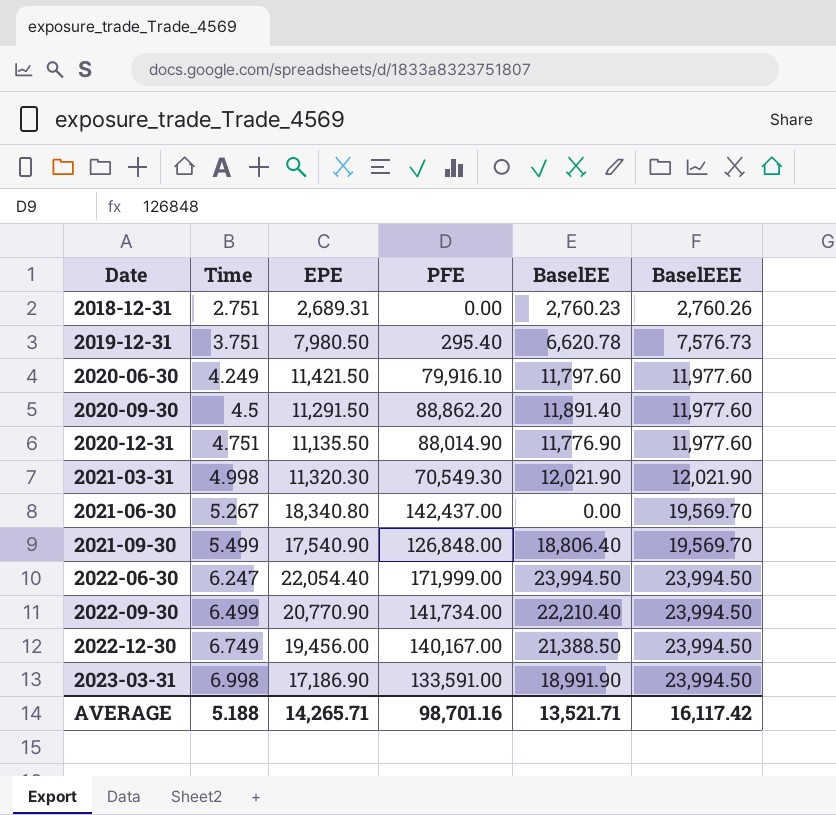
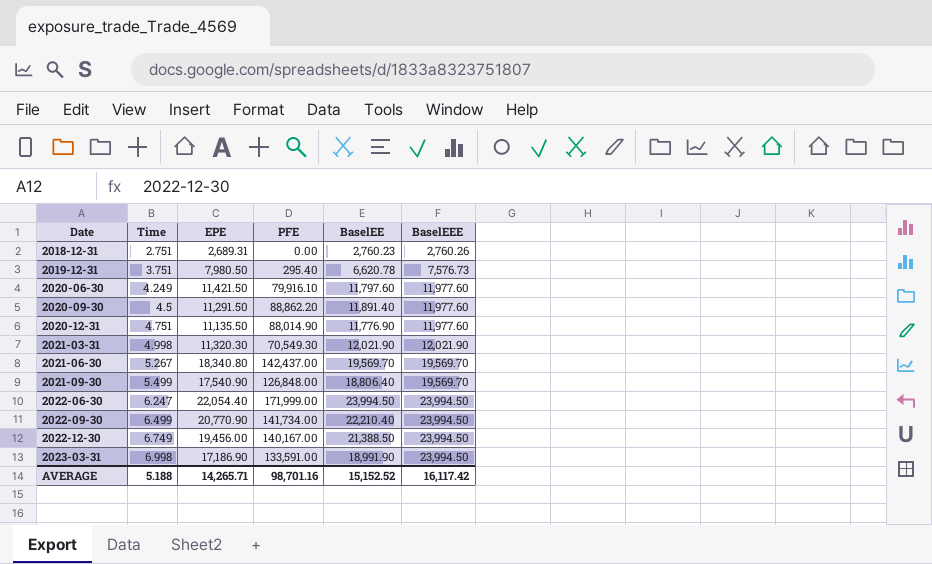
2021-06-30 | BaselEE: 0.00 -> 19,569.70
AVERAGE | BaselEE: 13,521.71 -> 15,152.52

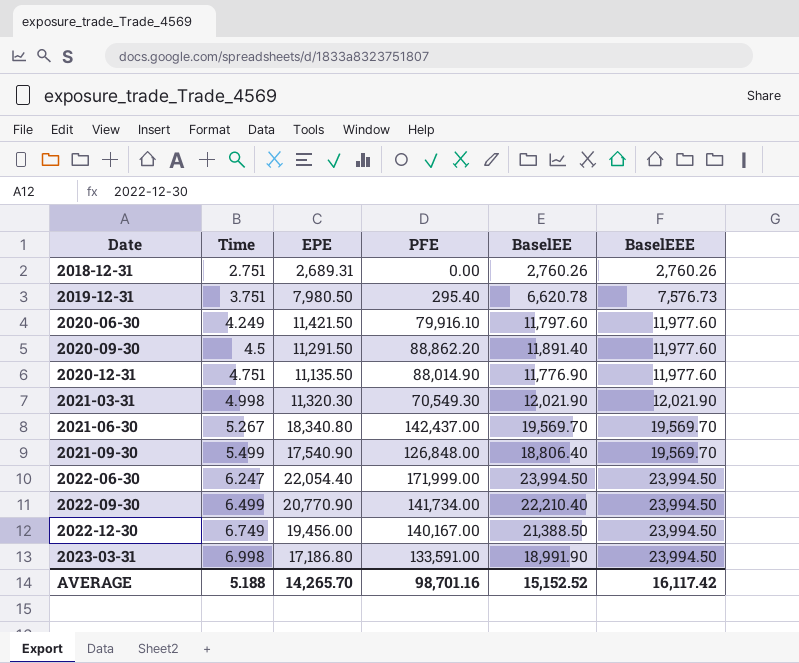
2018-12-31 | BaselEE: 2,760.23 -> 2,760.26
2023-03-31 | EPE: 17,186.90 -> 17,186.80
AVERAGE | EPE: 14,265.71 -> 14,265.70

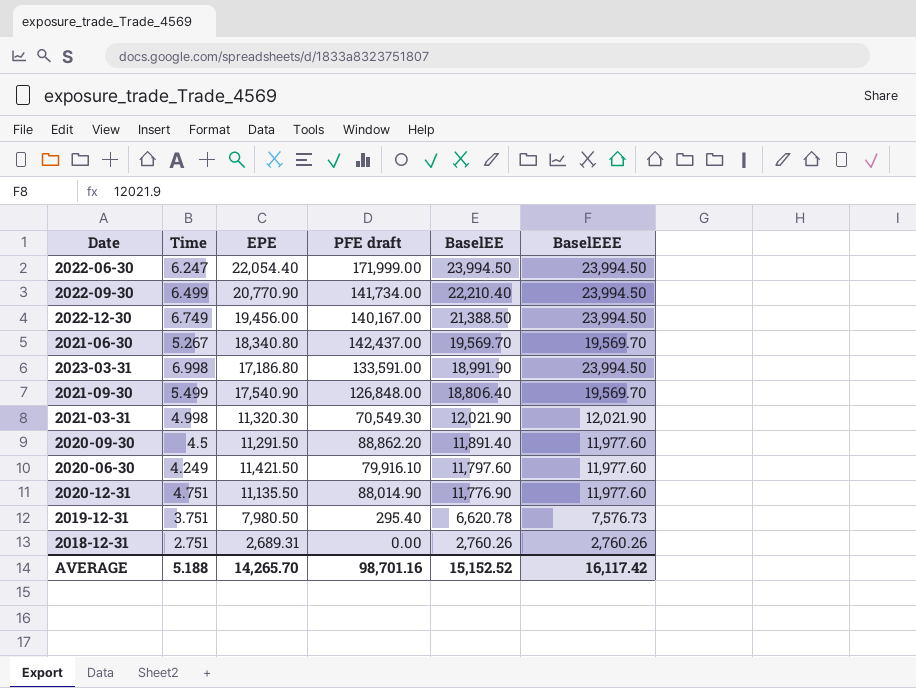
row order: Date ascending -> BaselEE descending
column name: PFE -> PFE draft

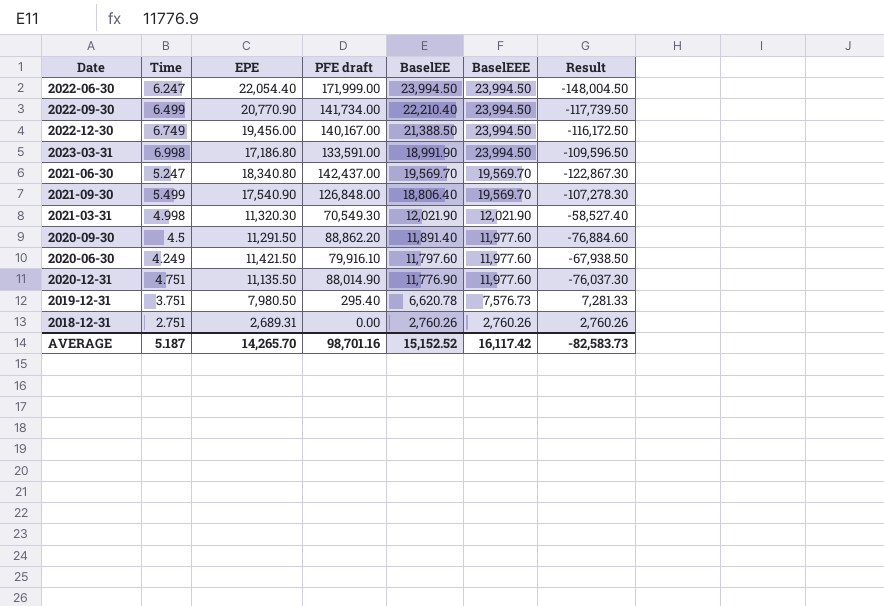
row order: BaselEE descending -> BaselEEE descending
column Result | formula: none -> [BaselEEE] - [PFE draft]
2021-06-30 | Time: 5.267 -> 5.247
AVERAGE | Time: 5.188 -> 5.187

